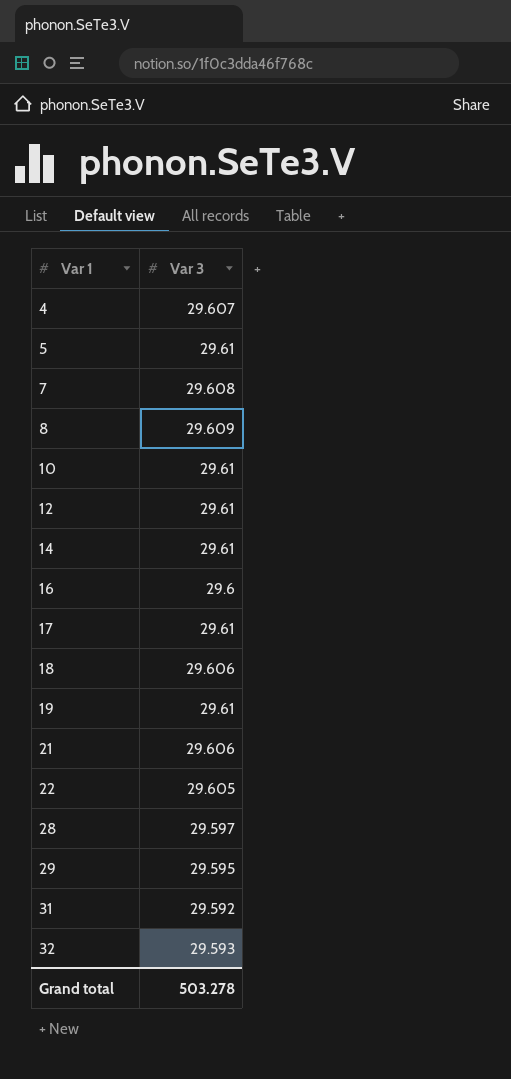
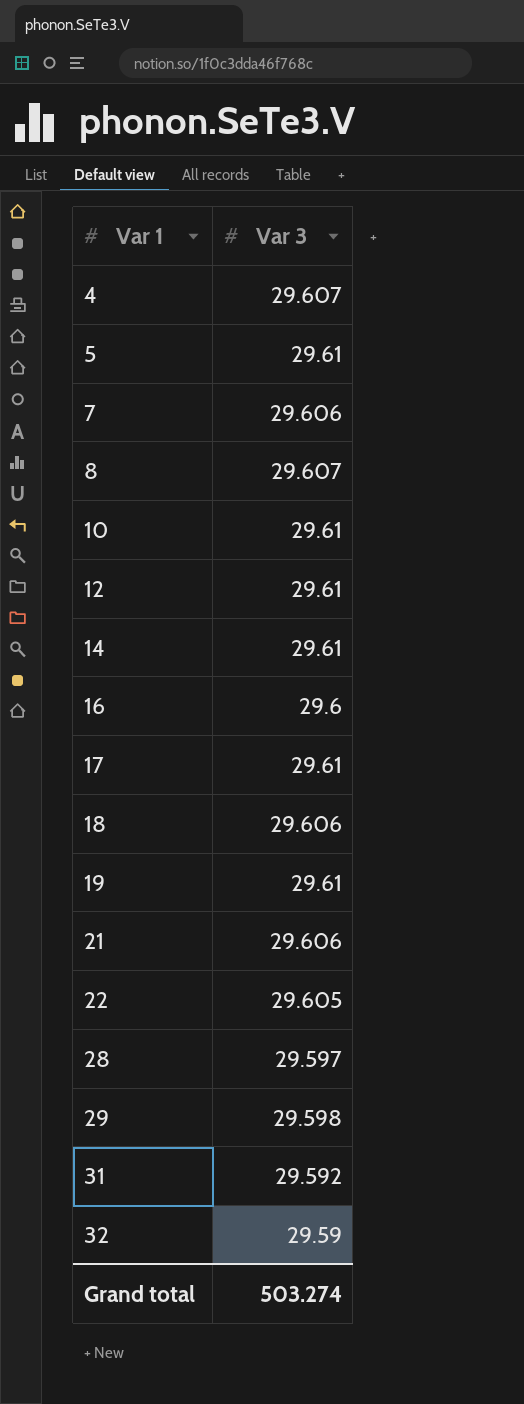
7 | Var 3: 29.608 -> 29.606
8 | Var 3: 29.609 -> 29.607
29 | Var 3: 29.595 -> 29.598
32 | Var 3: 29.593 -> 29.59
Grand total | Var 3: 503.278 -> 503.274

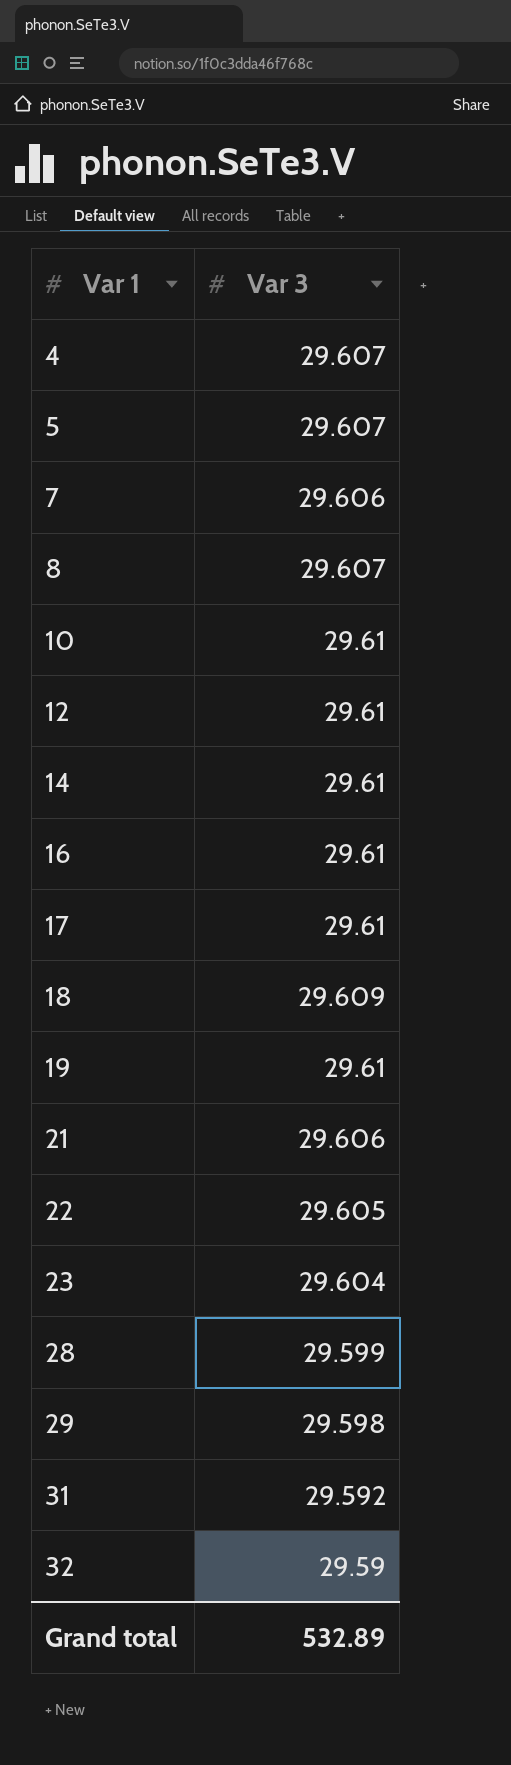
5 | Var 3: 29.61 -> 29.607
16 | Var 3: 29.6 -> 29.61
18 | Var 3: 29.606 -> 29.609
row 23: none -> 29.604
28 | Var 3: 29.597 -> 29.599
Grand total | Var 3: 503.274 -> 532.89

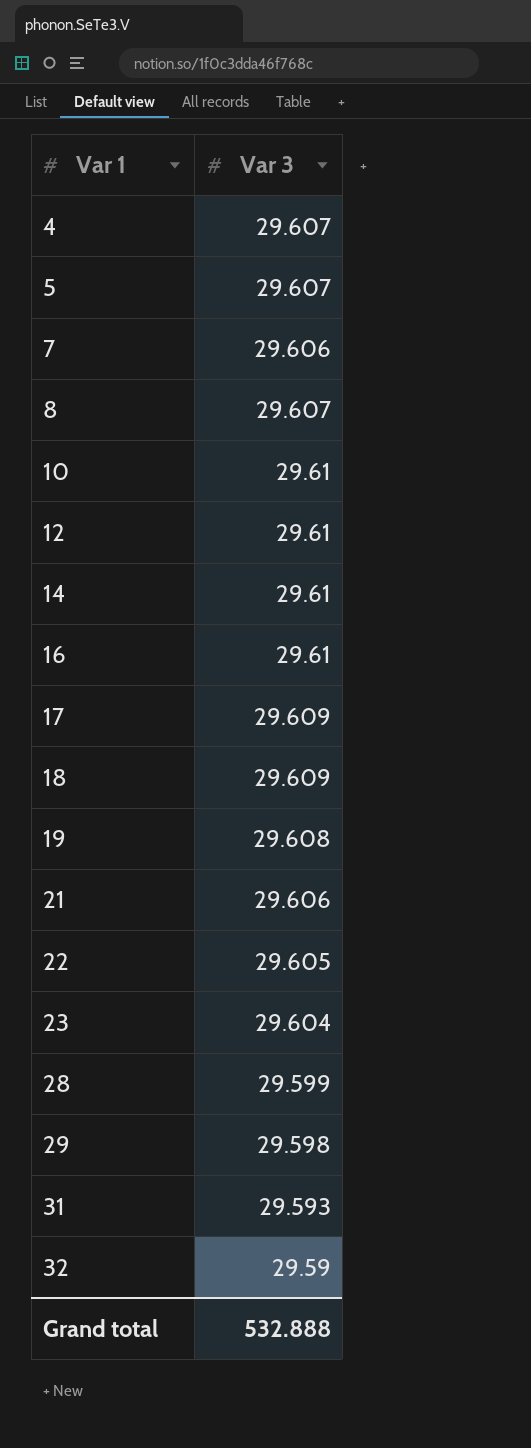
17 | Var 3: 29.61 -> 29.609
19 | Var 3: 29.61 -> 29.608
31 | Var 3: 29.592 -> 29.593
Grand total | Var 3: 532.89 -> 532.888

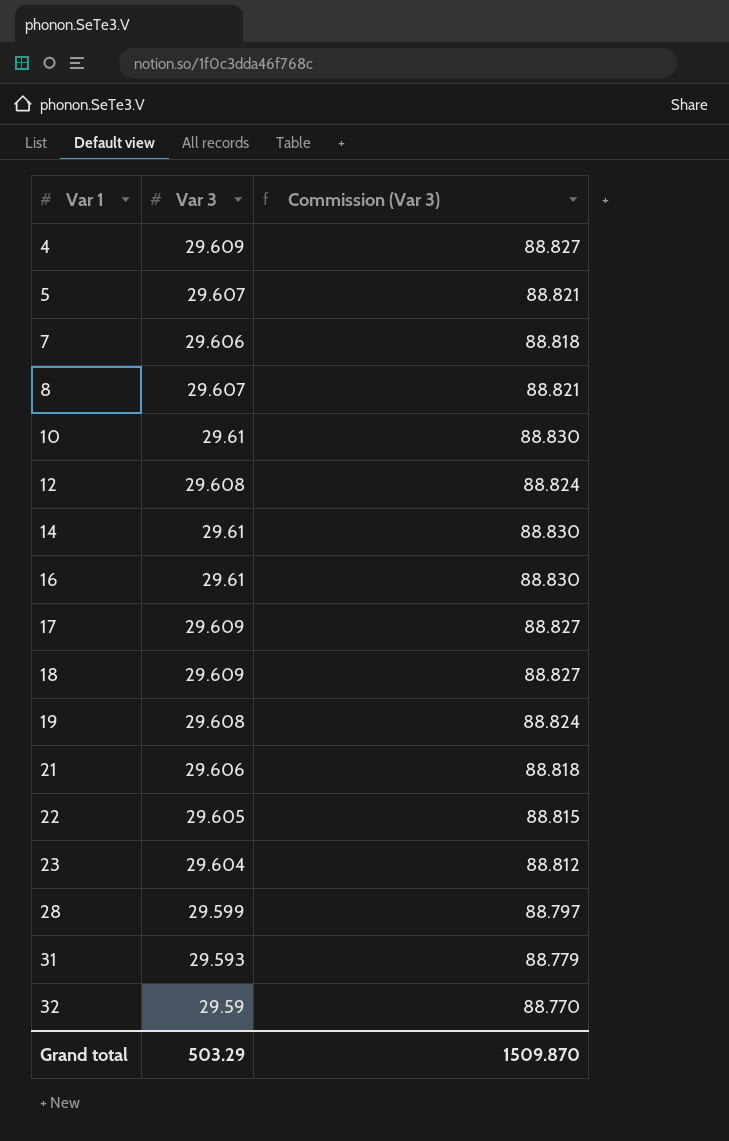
column Commission (Var 3) | formula: none -> [Var 3] * 3
row 29: 29.598 -> none
4 | Var 3: 29.607 -> 29.609
12 | Var 3: 29.61 -> 29.608
Grand total | Var 3: 532.888 -> 503.29

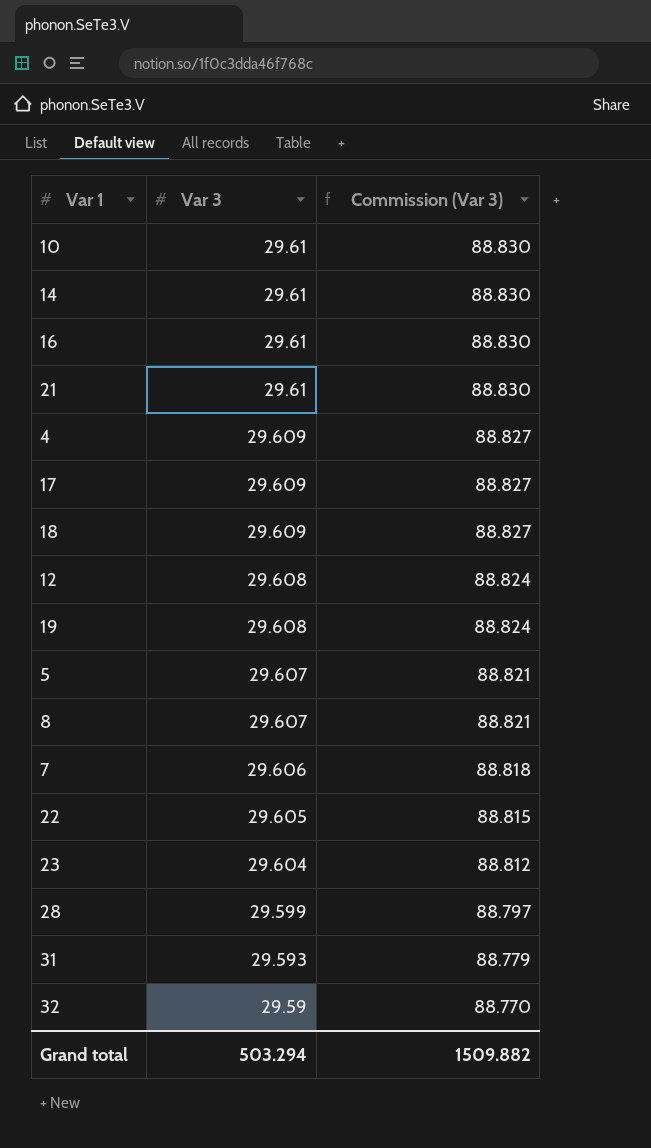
row order: Var 1 ascending -> Var 3 descending
21 | Var 3: 29.606 -> 29.61
21 | Commission (Var 3): 88.818 -> 88.830
Grand total | Var 3: 503.29 -> 503.294
Grand total | Commission (Var 3): 1509.870 -> 1509.882

